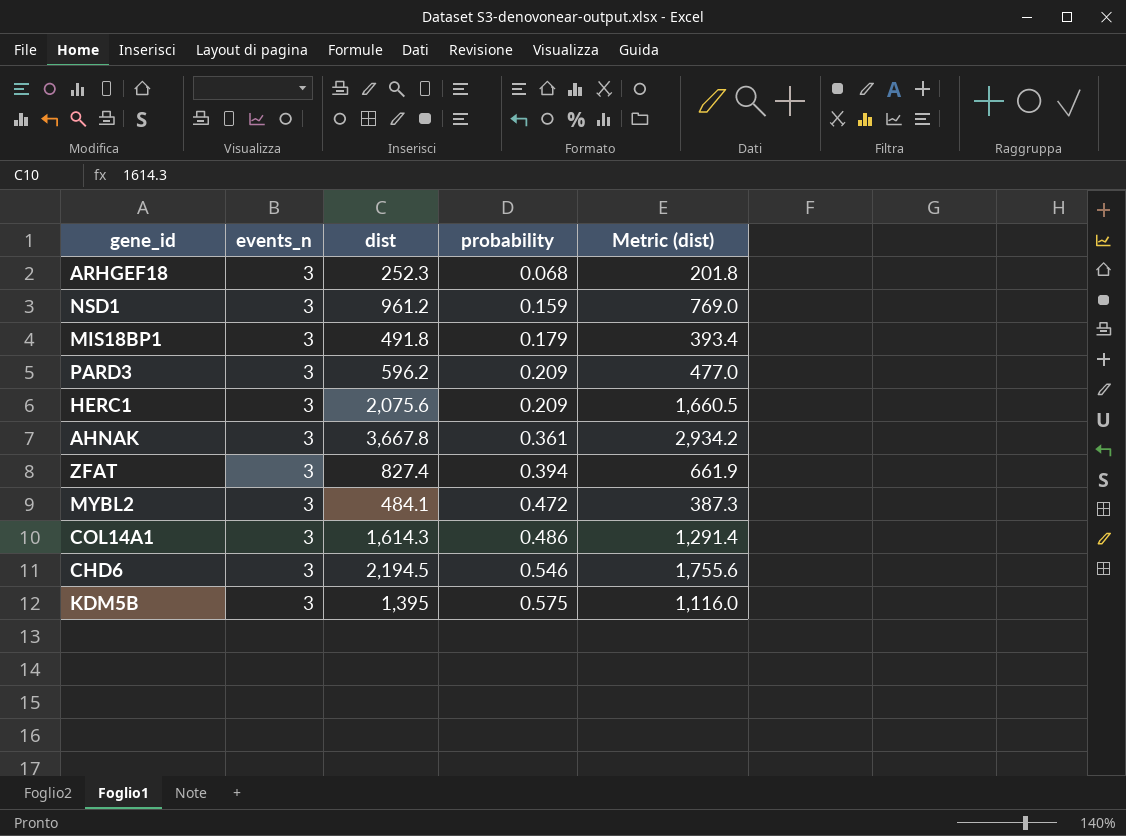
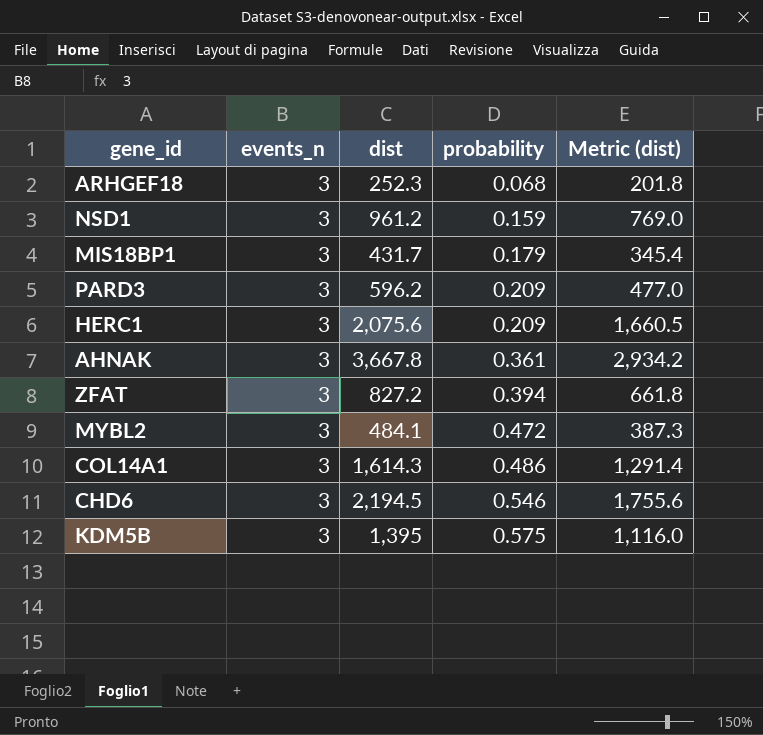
MIS18BP1 | dist: 491.8 -> 431.7
MIS18BP1 | Metric (dist): 393.4 -> 345.4
ZFAT | dist: 827.4 -> 827.2
ZFAT | Metric (dist): 661.9 -> 661.8

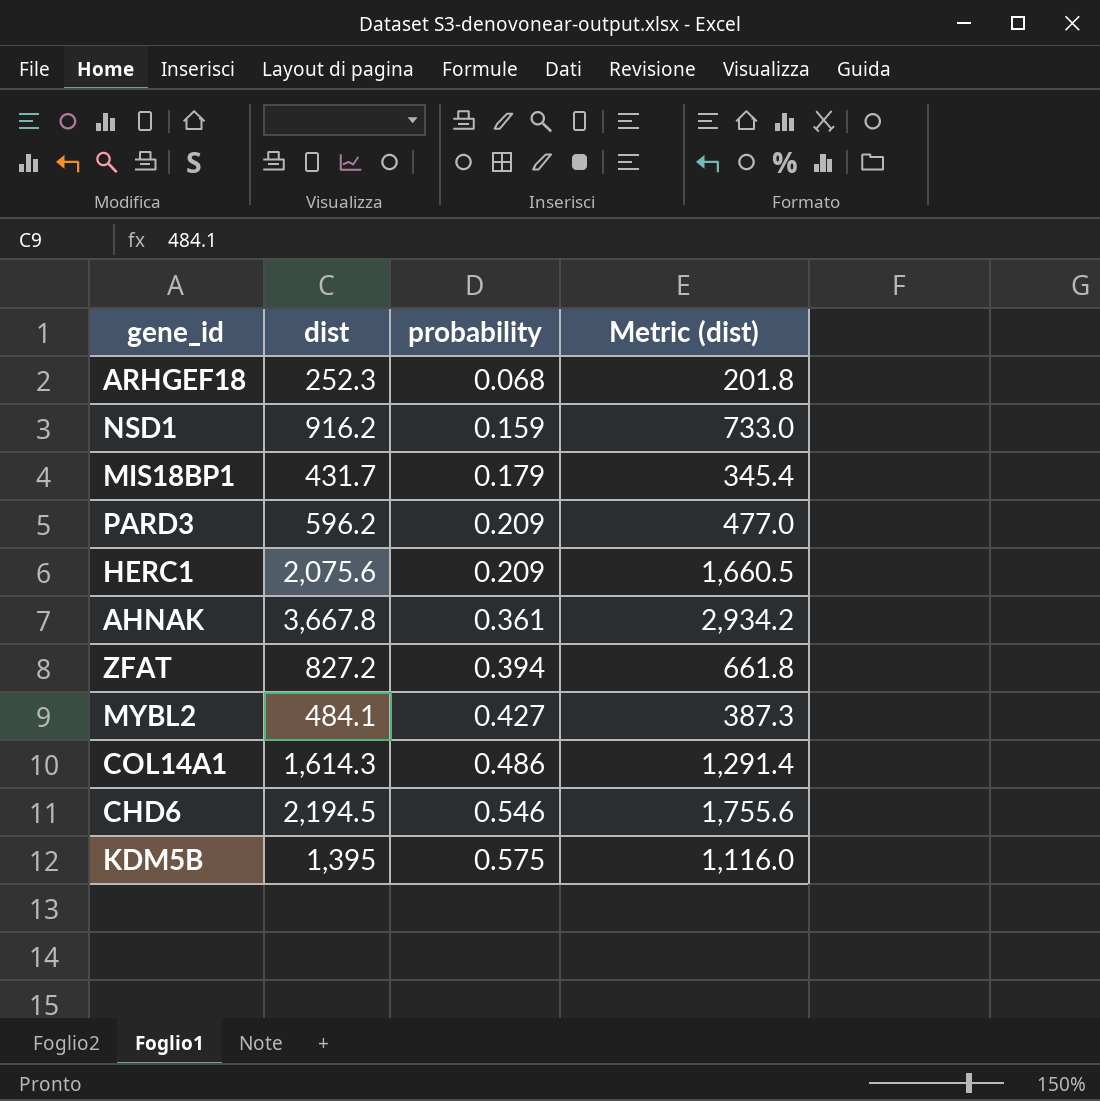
column events_n | position: 2 -> none
NSD1 | dist: 961.2 -> 916.2
NSD1 | Metric (dist): 769.0 -> 733.0
MYBL2 | probability: 0.472 -> 0.427

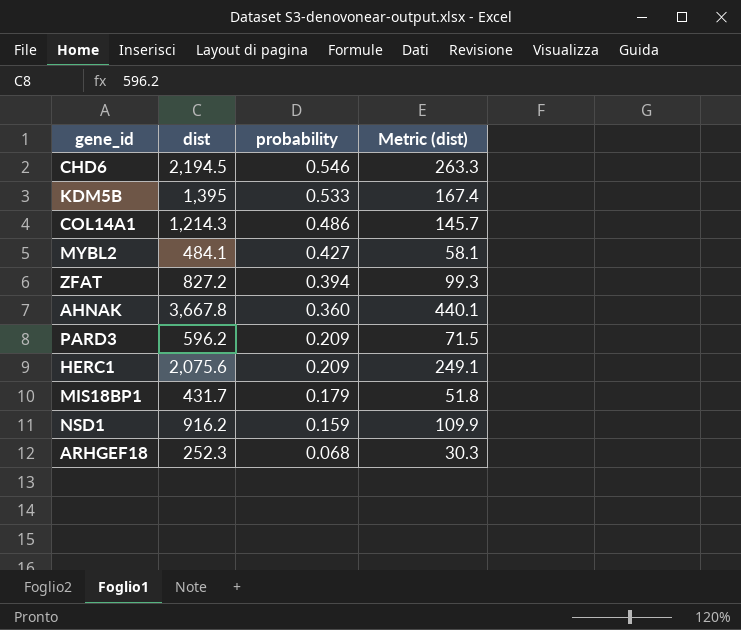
row order: probability ascending -> probability descending
column Metric (dist) | formula: [dist] * 0.8 -> [dist] * 0.12
KDM5B | probability: 0.575 -> 0.533
COL14A1 | dist: 1,614.3 -> 1,214.3
AHNAK | probability: 0.361 -> 0.360

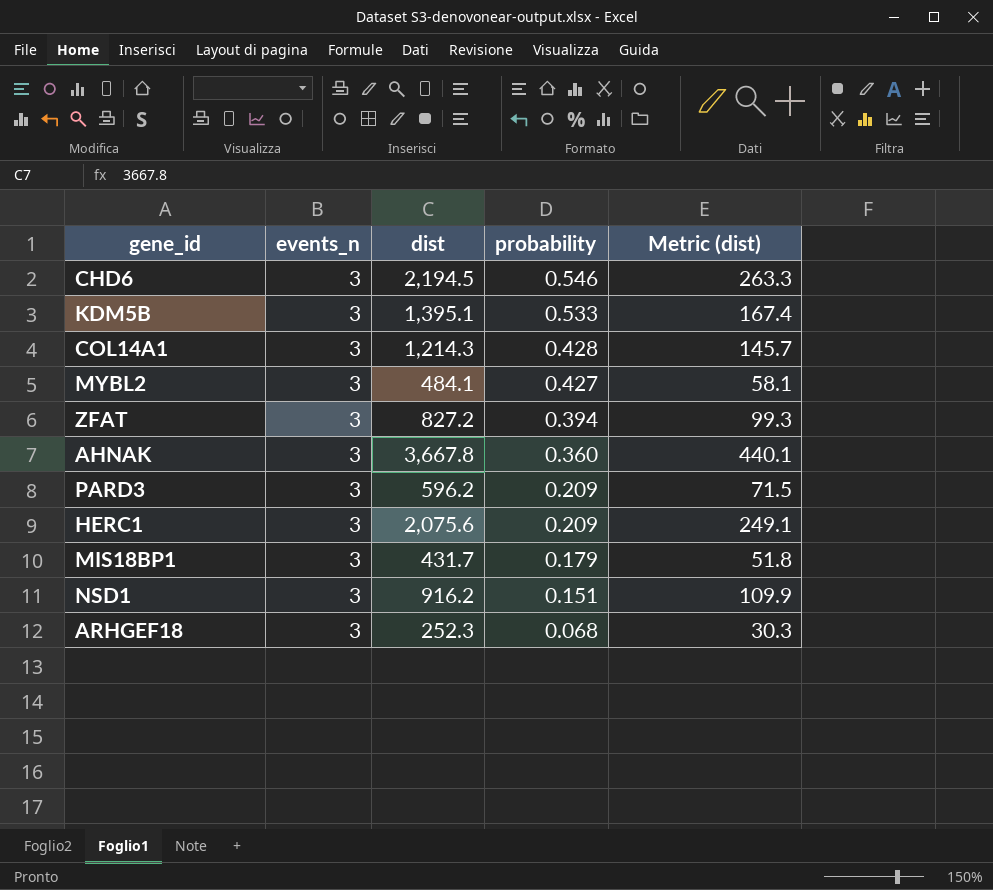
column events_n | position: none -> 2
KDM5B | dist: 1,395 -> 1,395.1
COL14A1 | probability: 0.486 -> 0.428
NSD1 | probability: 0.159 -> 0.151

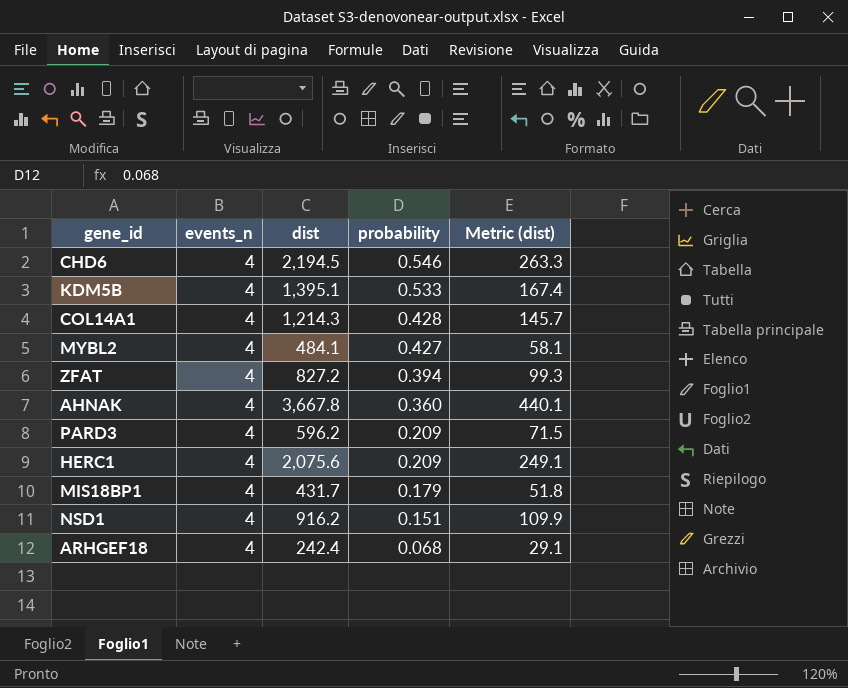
CHD6 | events_n: 3 -> 4
KDM5B | events_n: 3 -> 4
COL14A1 | events_n: 3 -> 4
MYBL2 | events_n: 3 -> 4
ZFAT | events_n: 3 -> 4
AHNAK | events_n: 3 -> 4
PARD3 | events_n: 3 -> 4
HERC1 | events_n: 3 -> 4
MIS18BP1 | events_n: 3 -> 4
NSD1 | events_n: 3 -> 4
ARHGEF18 | events_n: 3 -> 4
ARHGEF18 | dist: 252.3 -> 242.4
ARHGEF18 | Metric (dist): 30.3 -> 29.1

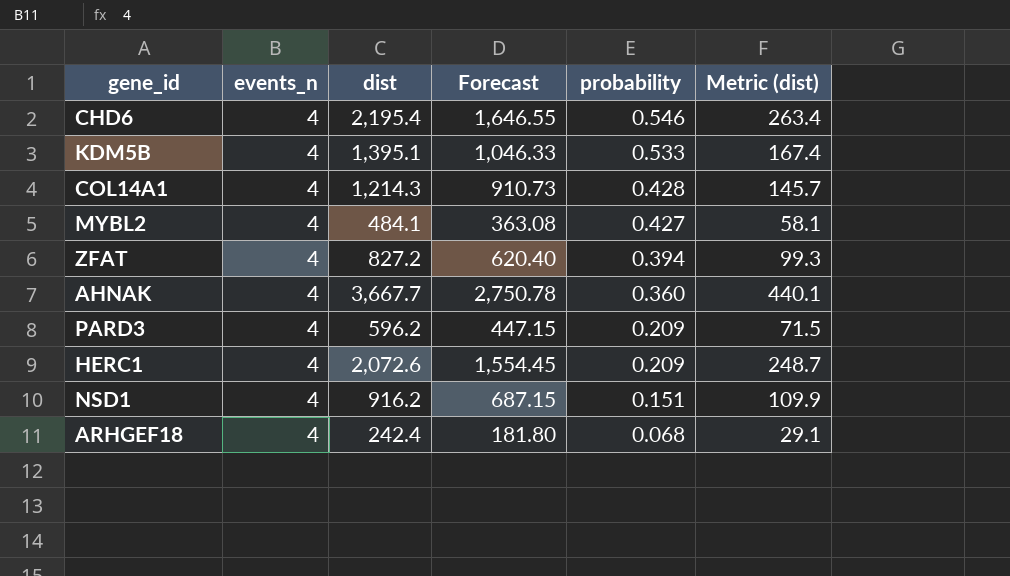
column Forecast | formula: none -> [dist] * 0.75
row MIS18BP1: 4 | 431.7 | 0.179 | 51.8 -> none
CHD6 | dist: 2,194.5 -> 2,195.4
CHD6 | Metric (dist): 263.3 -> 263.4
AHNAK | dist: 3,667.8 -> 3,667.7
HERC1 | dist: 2,075.6 -> 2,072.6
HERC1 | Metric (dist): 249.1 -> 248.7

